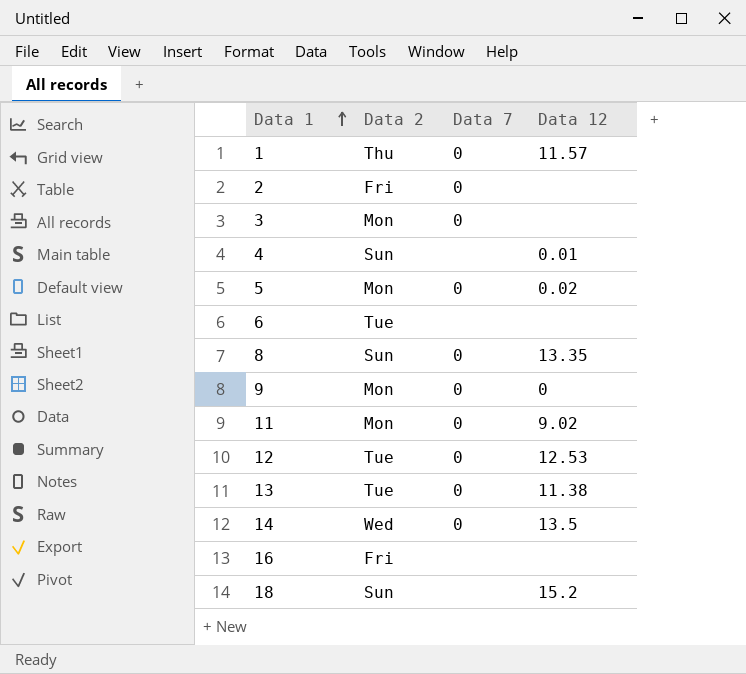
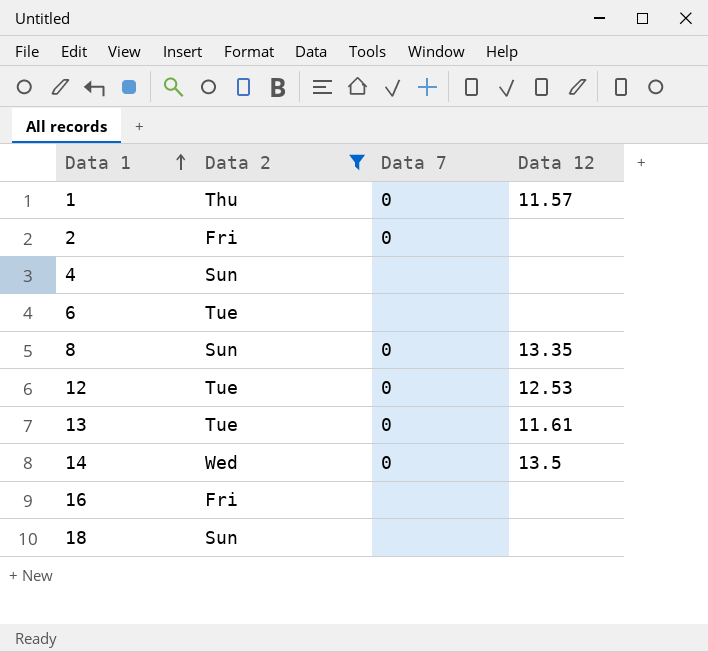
filter: none -> Data 2 != Mon
4 | Data 12: 0.01 -> none
13 | Data 12: 11.38 -> 11.61
18 | Data 12: 15.2 -> none

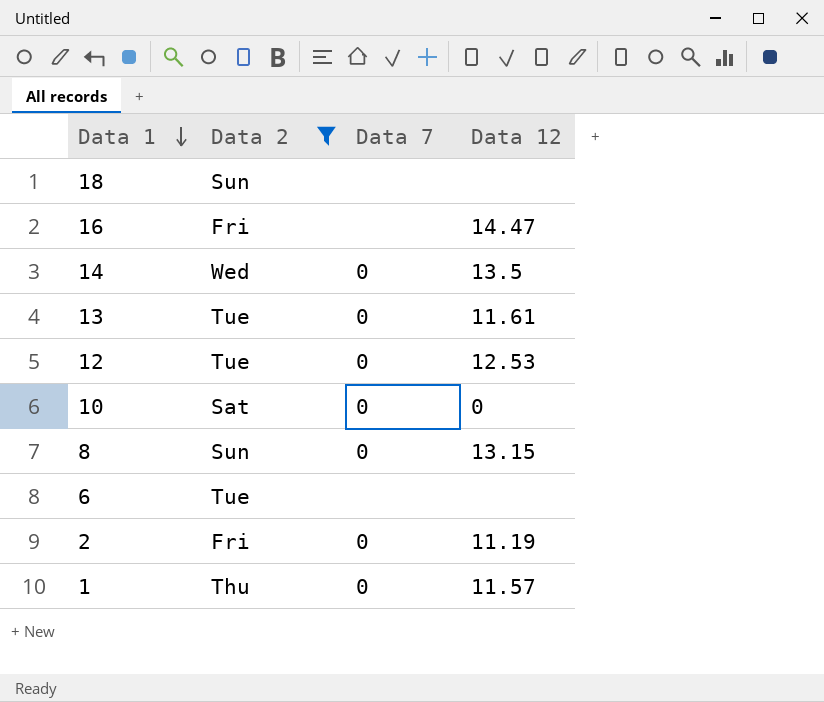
row order: Data 1 ascending -> Data 1 descending
row 4: Sun | none | none -> none
16 | Data 12: none -> 14.47
row 10: none -> Sat | 0 | 0
8 | Data 12: 13.35 -> 13.15
2 | Data 12: none -> 11.19

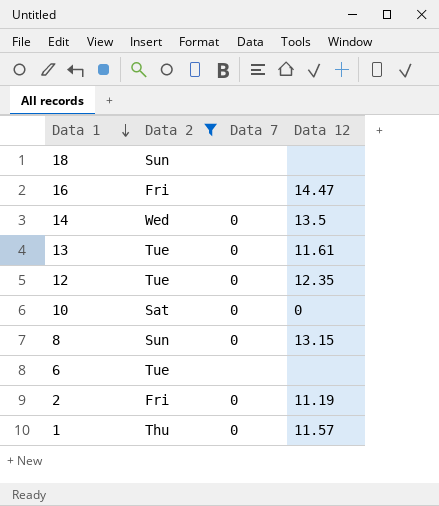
12 | Data 12: 12.53 -> 12.35

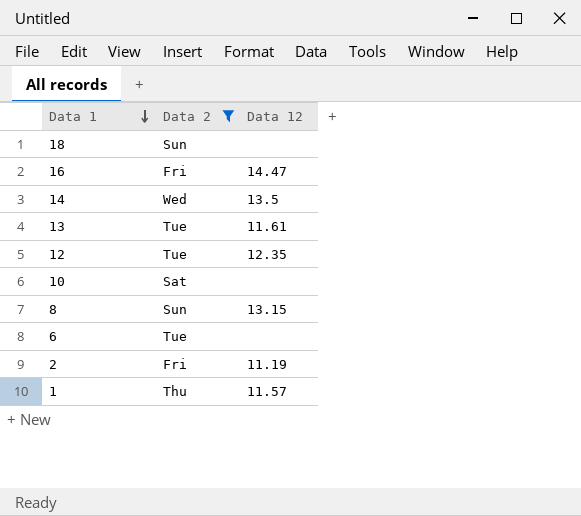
column Data 7 | position: 3 -> none
10 | Data 12: 0 -> none

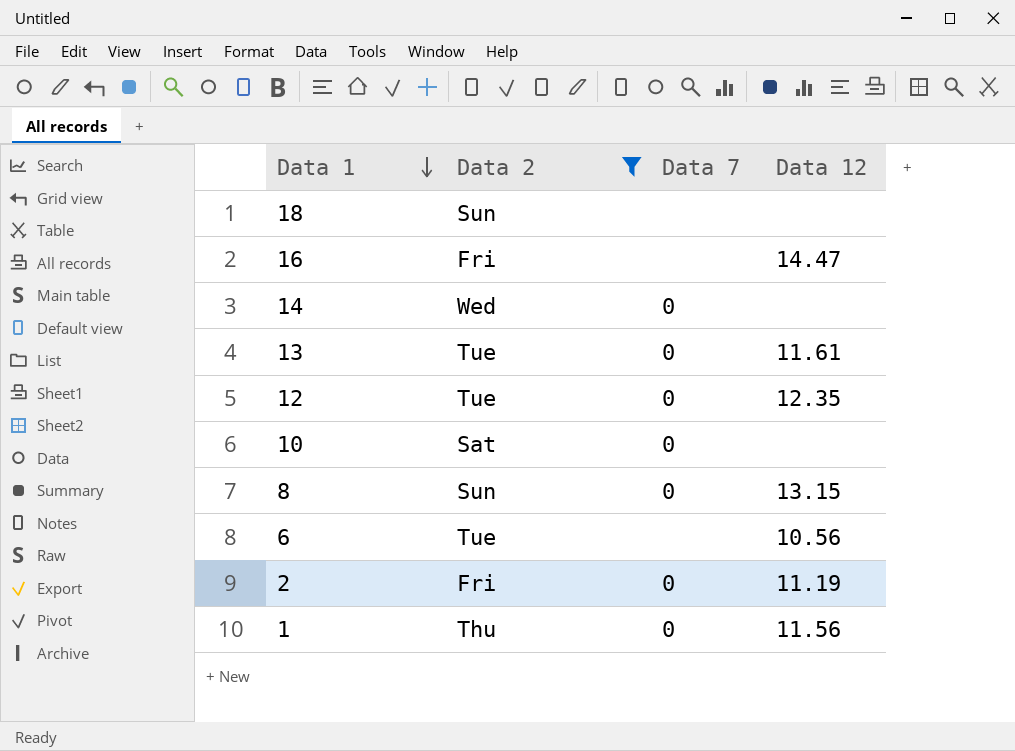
column Data 7 | position: none -> 3
14 | Data 12: 13.5 -> none
6 | Data 12: none -> 10.56
1 | Data 12: 11.57 -> 11.56

